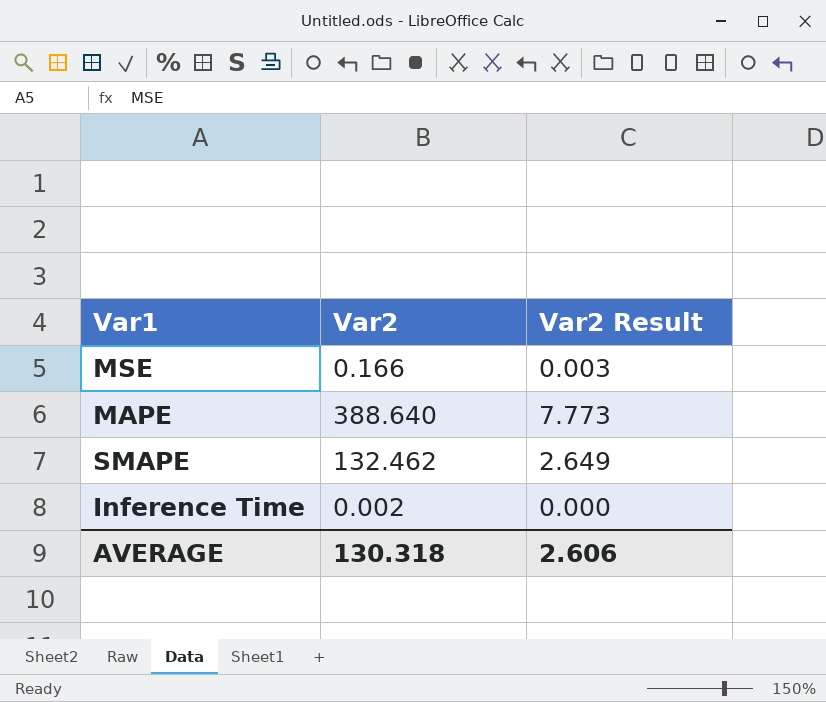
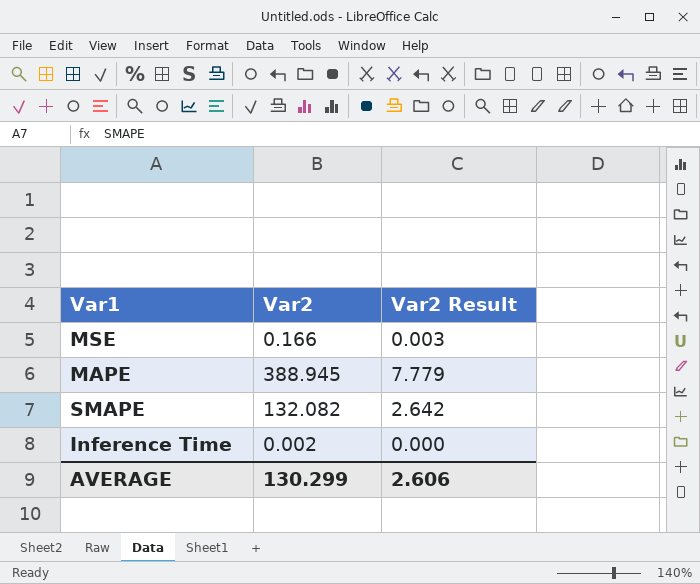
MAPE | Var2: 388.640 -> 388.945
MAPE | Var2 Result: 7.773 -> 7.779
SMAPE | Var2: 132.462 -> 132.082
SMAPE | Var2 Result: 2.649 -> 2.642
AVERAGE | Var2: 130.318 -> 130.299

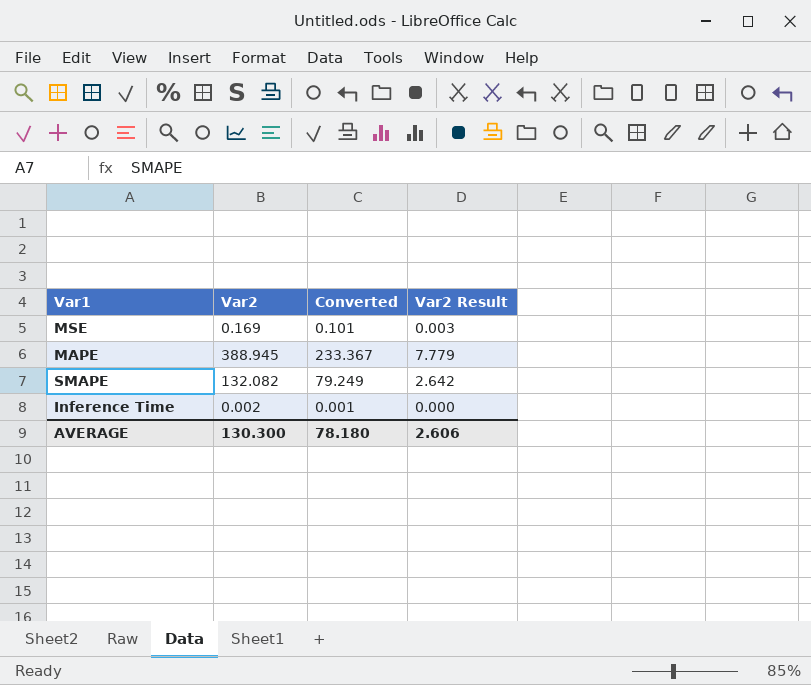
column Converted | formula: none -> [Var2] * 0.6
MSE | Var2: 0.166 -> 0.169
AVERAGE | Var2: 130.299 -> 130.300

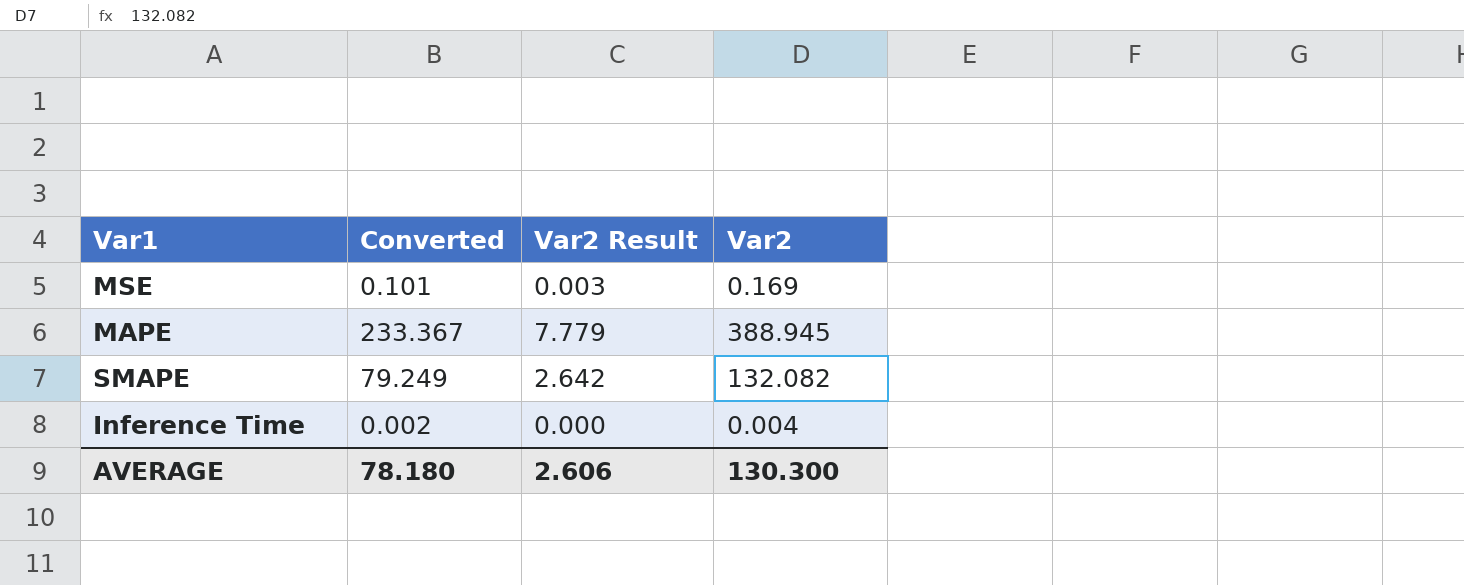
column Var2 | position: 2 -> 4
Inference Time | Converted: 0.001 -> 0.002
Inference Time | Var2: 0.002 -> 0.004

